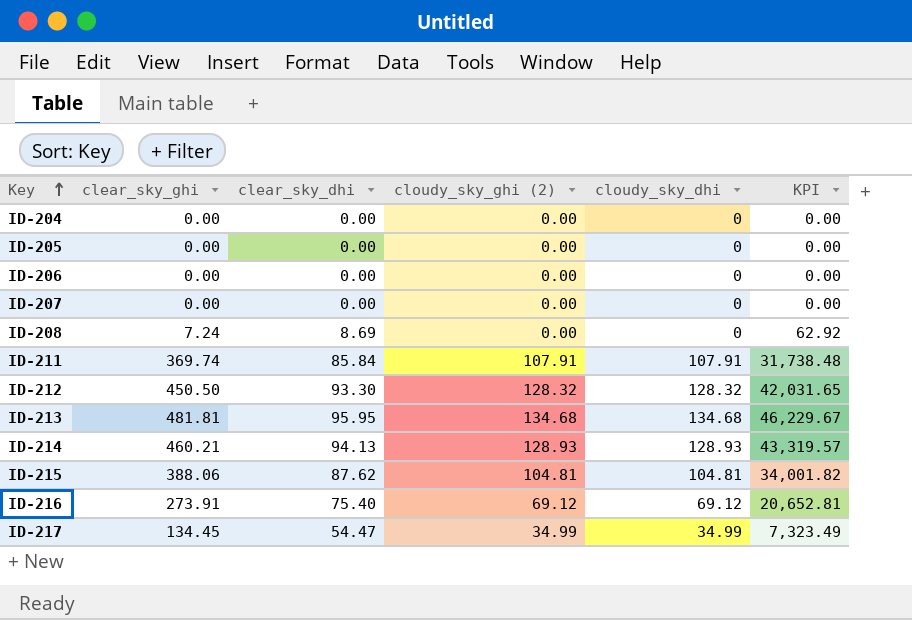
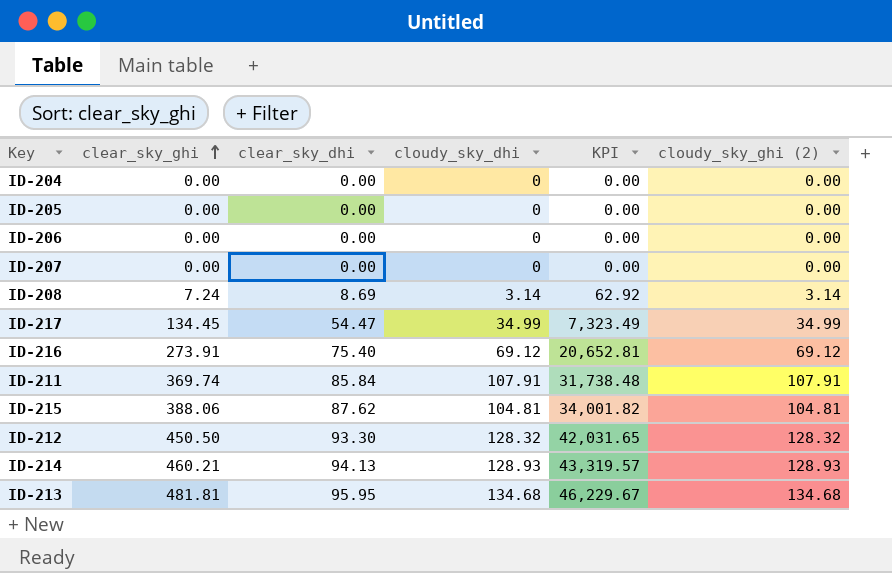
row order: Key ascending -> clear_sky_ghi ascending
column cloudy_sky_ghi (2) | position: 4 -> 6
ID-208 | cloudy_sky_dhi: 0 -> 3.14
ID-208 | cloudy_sky_ghi (2): 0.00 -> 3.14

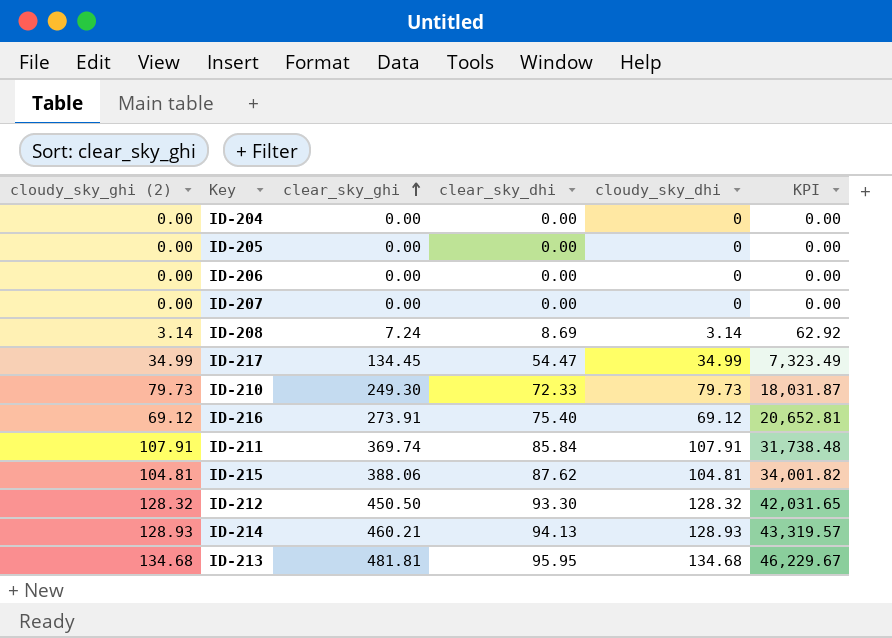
column cloudy_sky_ghi (2) | position: 6 -> 1
row ID-210: none -> 79.73 | 249.30 | 72.33 | 79.73 | 18,031.87

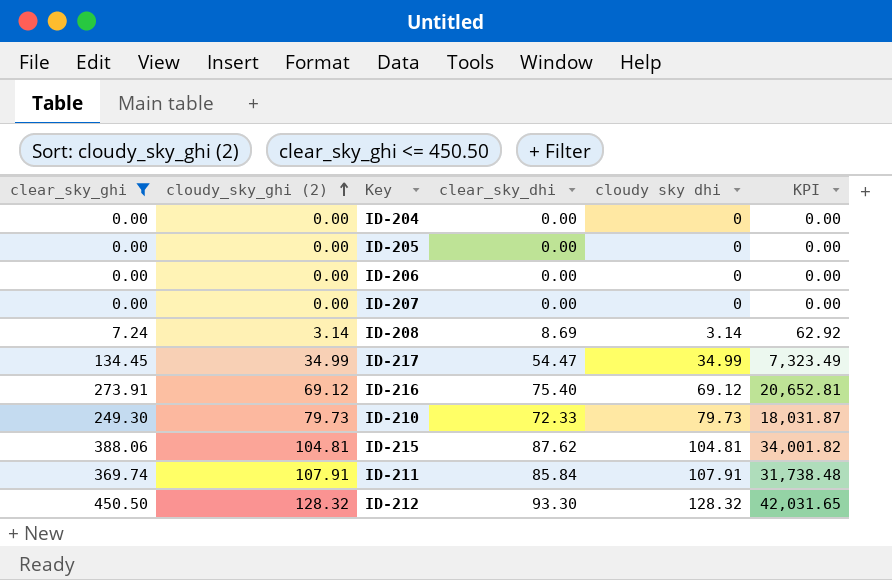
filter: none -> clear_sky_ghi <= 450.50
row order: clear_sky_ghi ascending -> cloudy_sky_ghi (2) ascending
column clear_sky_ghi | position: 3 -> 1
column name: cloudy_sky_dhi -> cloudy sky dhi

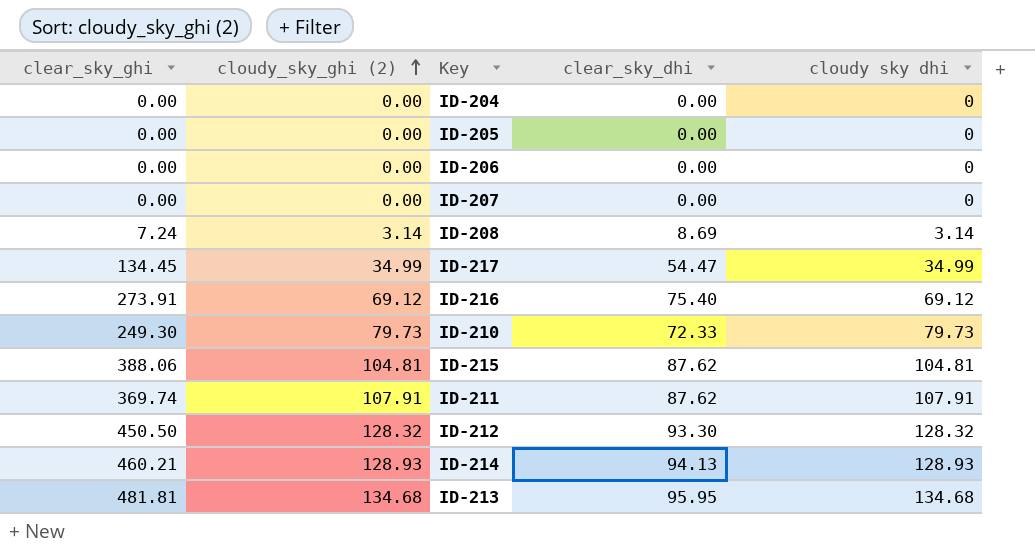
filter: clear_sky_ghi <= 450.50 -> none
column KPI | formula: [clear_sky_ghi] * [clear_sky_dhi] -> none
ID-211 | clear_sky_dhi: 85.84 -> 87.62

